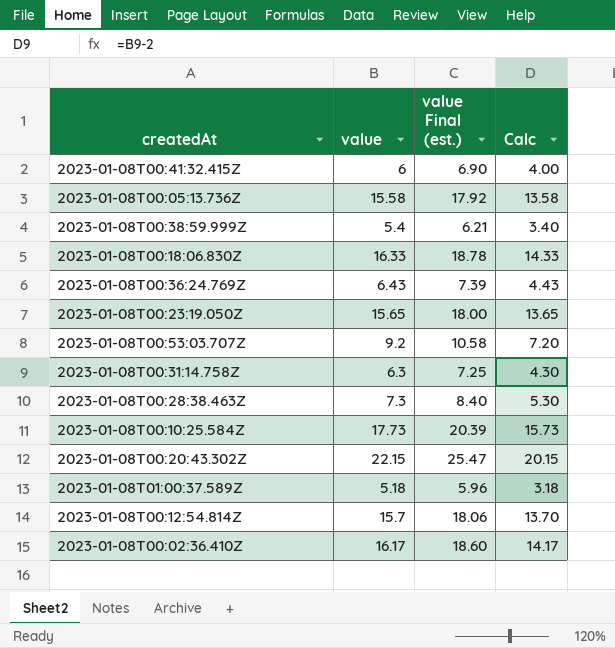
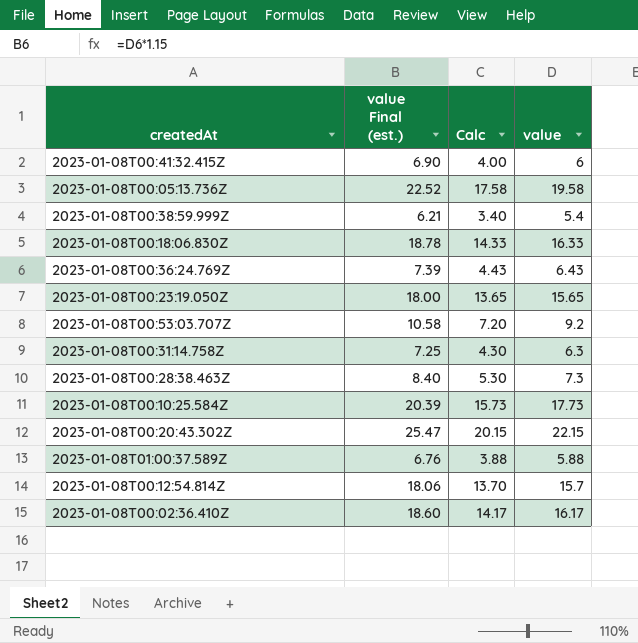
column value | position: 2 -> 4
2023-01-08T00:05:13.736Z | value Final (est.): 17.92 -> 22.52
2023-01-08T00:05:13.736Z | Calc: 13.58 -> 17.58
2023-01-08T00:05:13.736Z | value: 15.58 -> 19.58
2023-01-08T01:00:37.589Z | value Final (est.): 5.96 -> 6.76
2023-01-08T01:00:37.589Z | Calc: 3.18 -> 3.88
2023-01-08T01:00:37.589Z | value: 5.18 -> 5.88

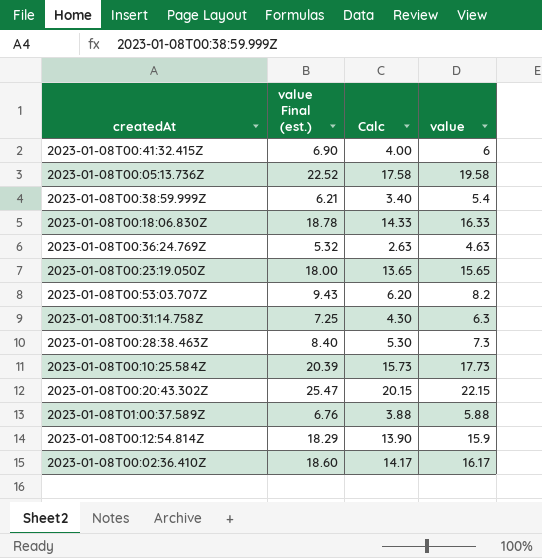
2023-01-08T00:36:24.769Z | value Final (est.): 7.39 -> 5.32
2023-01-08T00:36:24.769Z | Calc: 4.43 -> 2.63
2023-01-08T00:36:24.769Z | value: 6.43 -> 4.63
2023-01-08T00:53:03.707Z | value Final (est.): 10.58 -> 9.43
2023-01-08T00:53:03.707Z | Calc: 7.20 -> 6.20
2023-01-08T00:53:03.707Z | value: 9.2 -> 8.2
2023-01-08T00:12:54.814Z | value Final (est.): 18.06 -> 18.29
2023-01-08T00:12:54.814Z | Calc: 13.70 -> 13.90
2023-01-08T00:12:54.814Z | value: 15.7 -> 15.9

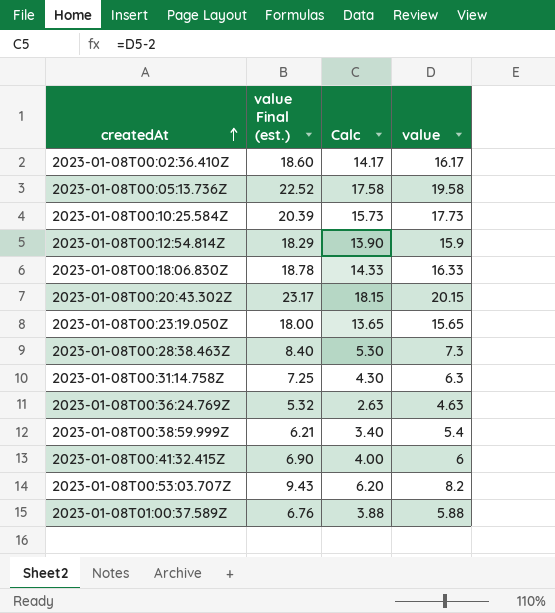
row order: none -> createdAt ascending
2023-01-08T00:20:43.302Z | value Final (est.): 25.47 -> 23.17
2023-01-08T00:20:43.302Z | Calc: 20.15 -> 18.15
2023-01-08T00:20:43.302Z | value: 22.15 -> 20.15

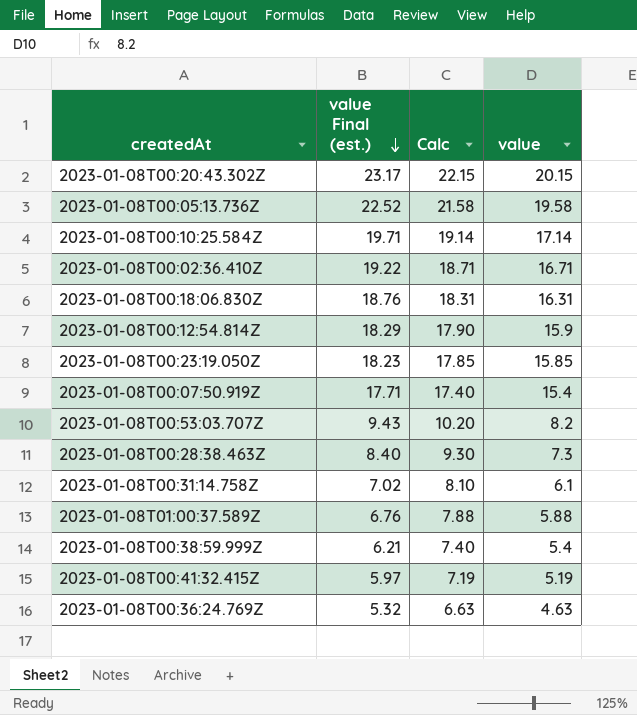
row order: createdAt ascending -> value Final (est.) descending
column Calc | formula: [value] - 2 -> [value] + 2
2023-01-08T00:10:25.584Z | value Final (est.): 20.39 -> 19.71
2023-01-08T00:10:25.584Z | value: 17.73 -> 17.14
2023-01-08T00:02:36.410Z | value Final (est.): 18.60 -> 19.22
2023-01-08T00:02:36.410Z | value: 16.17 -> 16.71
2023-01-08T00:18:06.830Z | value Final (est.): 18.78 -> 18.76
2023-01-08T00:18:06.830Z | value: 16.33 -> 16.31
2023-01-08T00:23:19.050Z | value Final (est.): 18.00 -> 18.23
2023-01-08T00:23:19.050Z | value: 15.65 -> 15.85
row 2023-01-08T00:07:50.919Z: none -> 17.71 | 17.40 | 15.4
2023-01-08T00:31:14.758Z | value Final (est.): 7.25 -> 7.02
2023-01-08T00:31:14.758Z | value: 6.3 -> 6.1
2023-01-08T00:41:32.415Z | value Final (est.): 6.90 -> 5.97
2023-01-08T00:41:32.415Z | value: 6 -> 5.19

